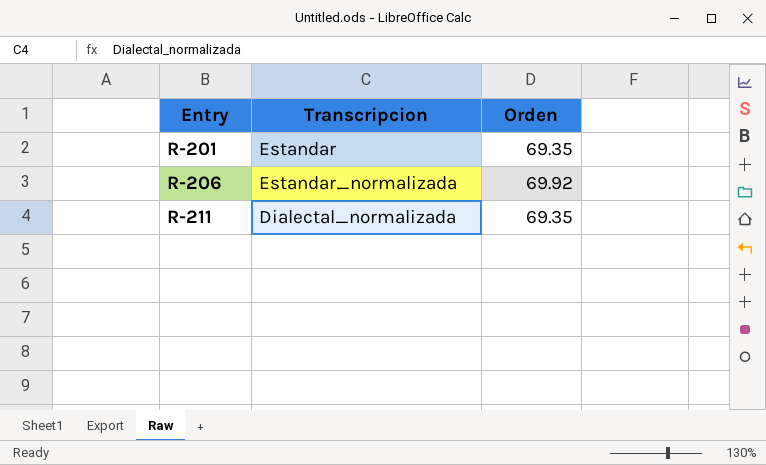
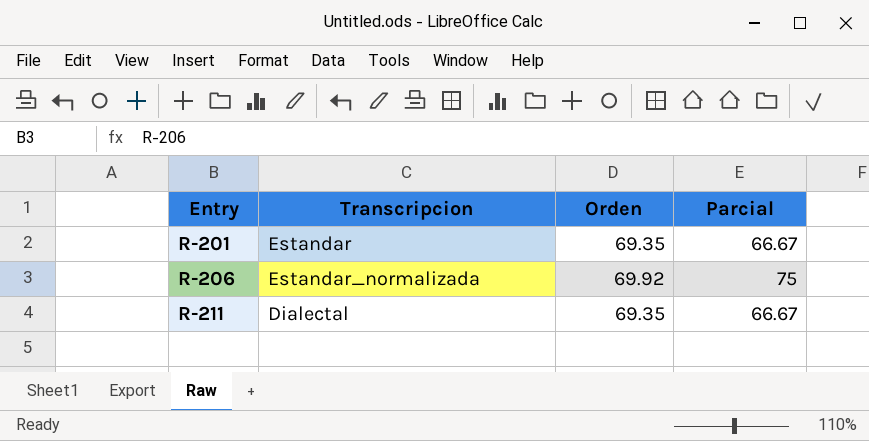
column Parcial | position: none -> 4
R-211 | Transcripcion: Dialectal_normalizada -> Dialectal

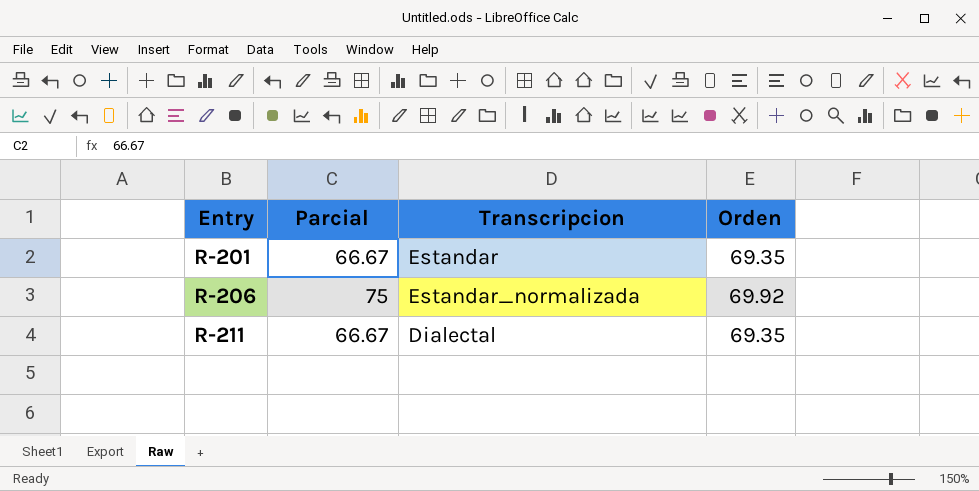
column Parcial | position: 4 -> 2

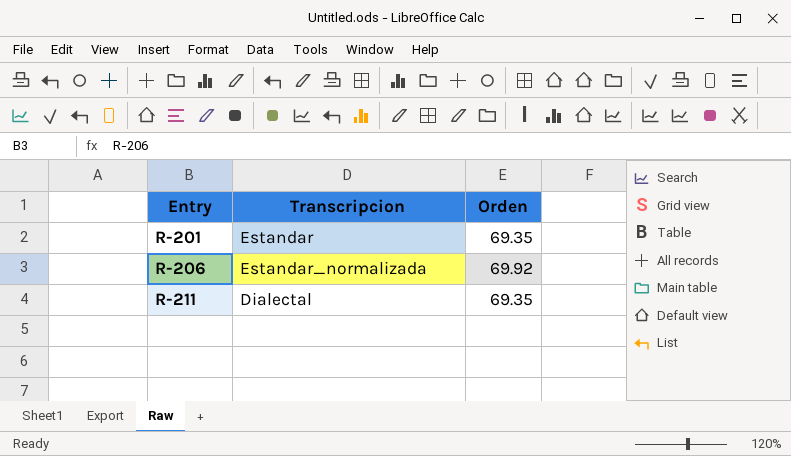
column Parcial | position: 2 -> none

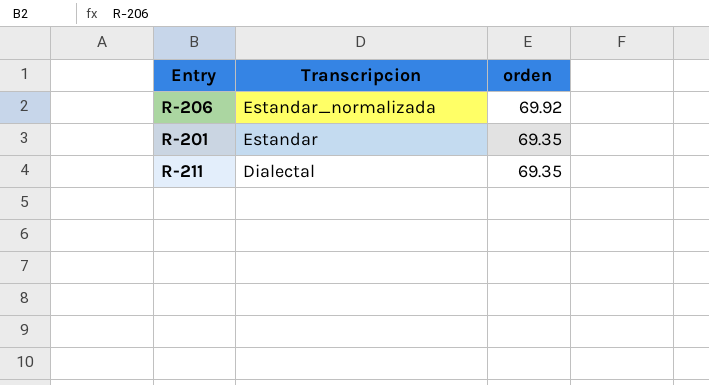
row order: Entry ascending -> Transcripcion descending
column name: Orden -> orden

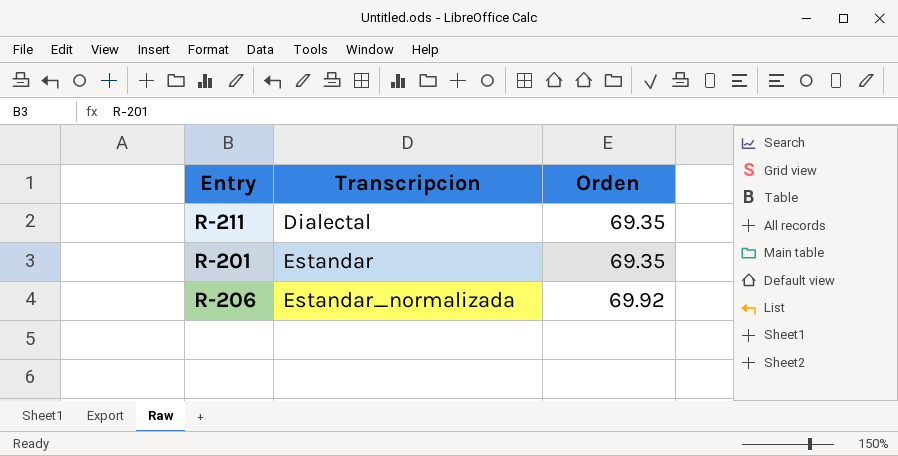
row order: Transcripcion descending -> Transcripcion ascending
column name: orden -> Orden

